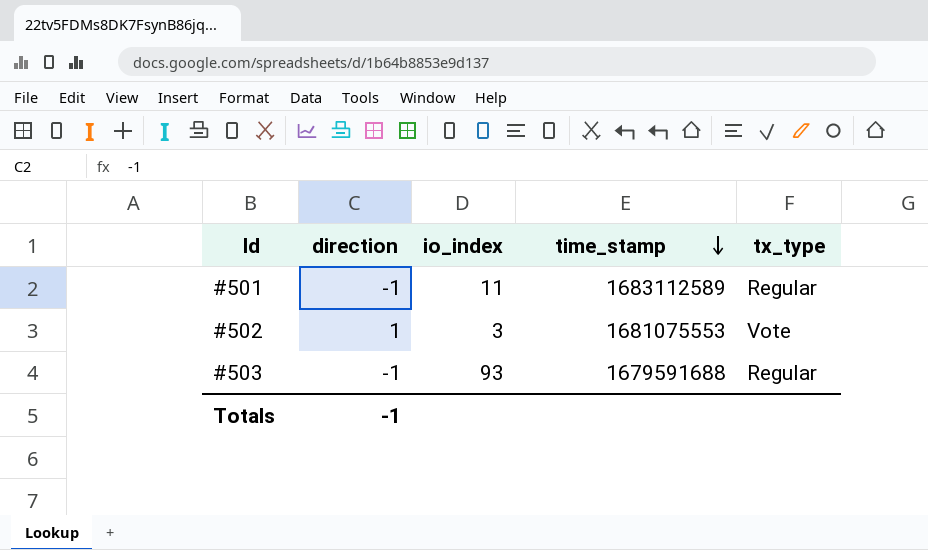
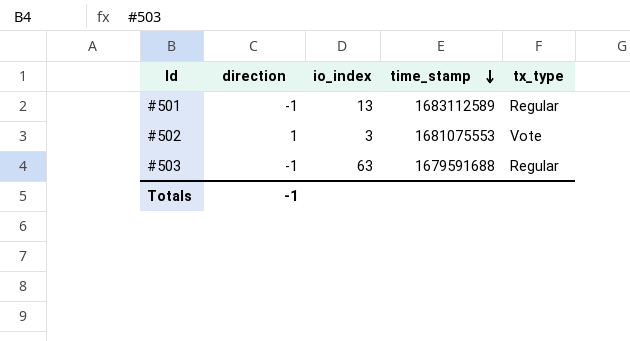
#501 | io_index: 11 -> 13
#503 | io_index: 93 -> 63

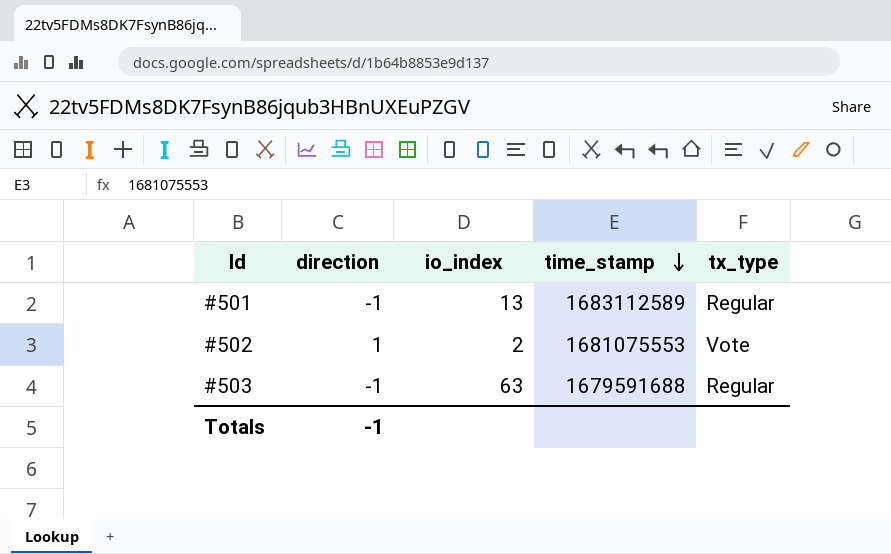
#502 | io_index: 3 -> 2

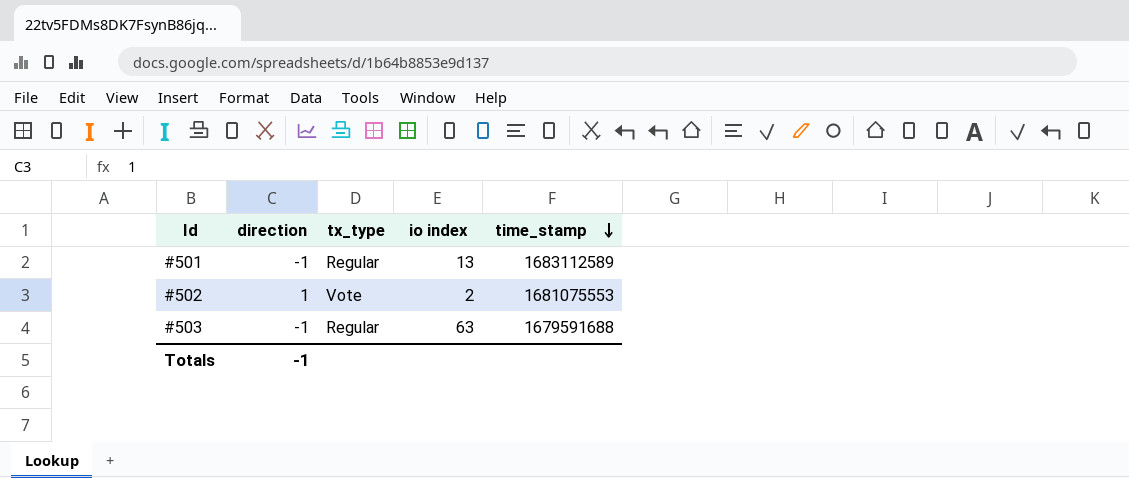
column tx_type | position: 5 -> 3
column name: io_index -> io index

